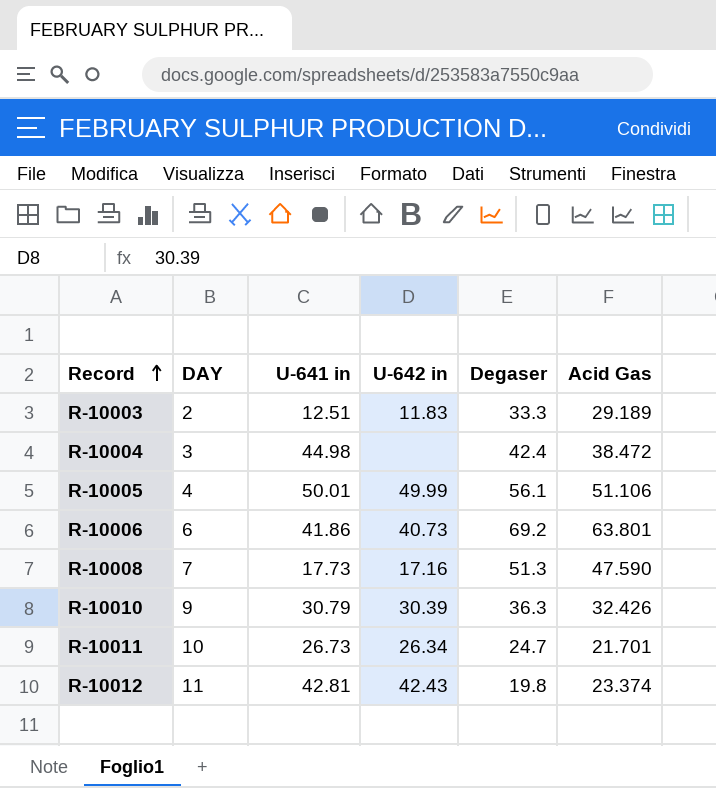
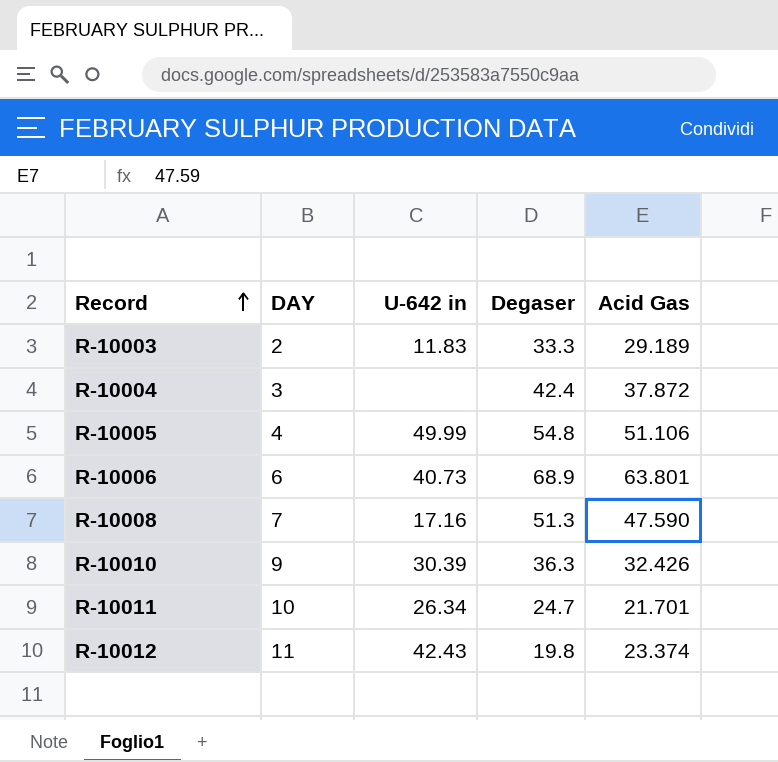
column U-641 in | position: 3 -> none
R-10004 | Acid Gas: 38.472 -> 37.872
R-10005 | Degaser: 56.1 -> 54.8
R-10006 | Degaser: 69.2 -> 68.9

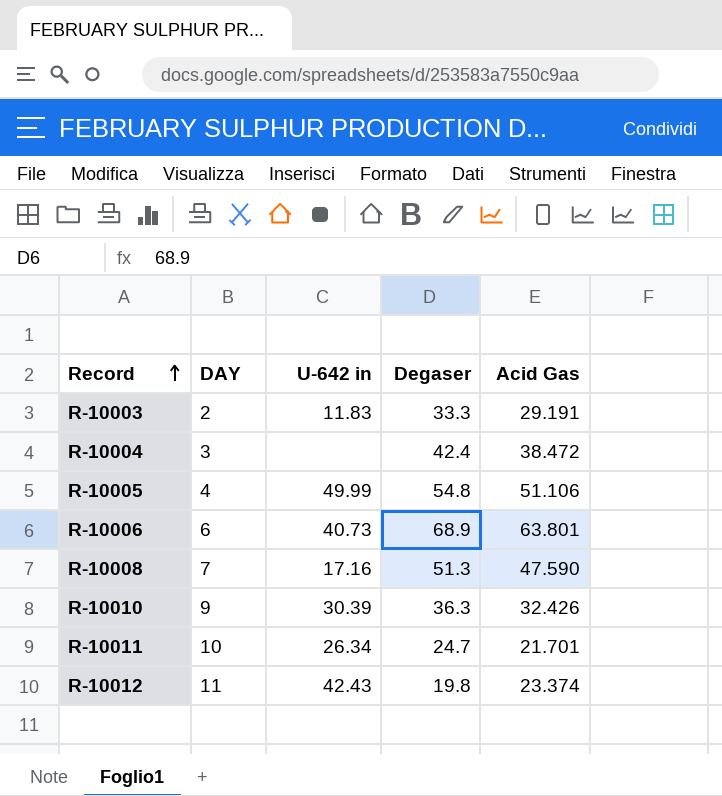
R-10003 | Acid Gas: 29.189 -> 29.191
R-10004 | Acid Gas: 37.872 -> 38.472

